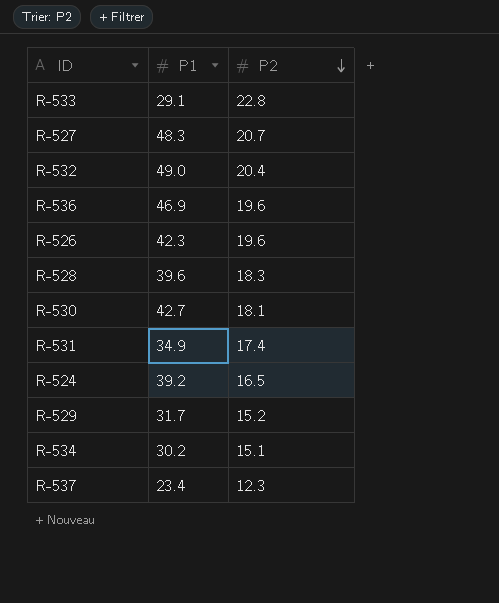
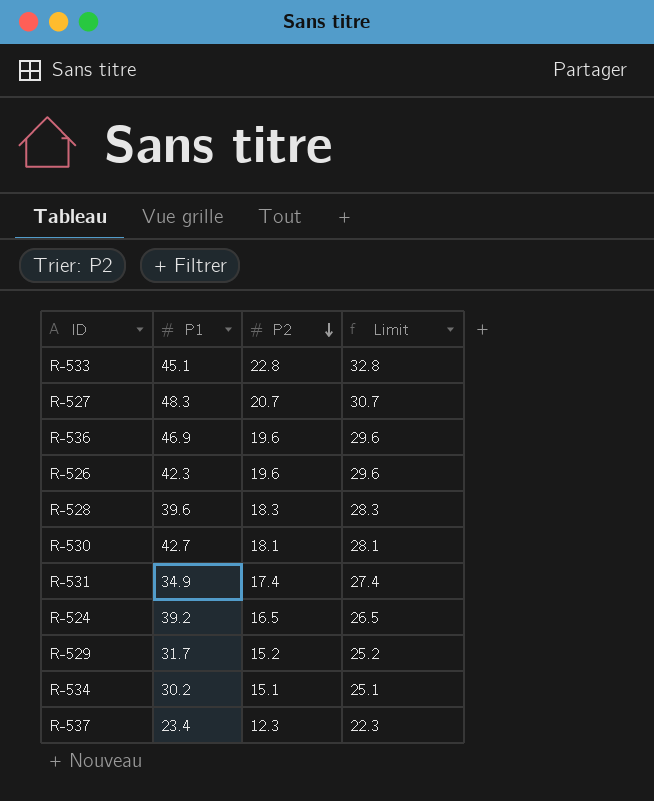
column Limit | formula: none -> [P2] + 10
row R-532: 49.0 | 20.4 -> none
R-533 | P1: 29.1 -> 45.1

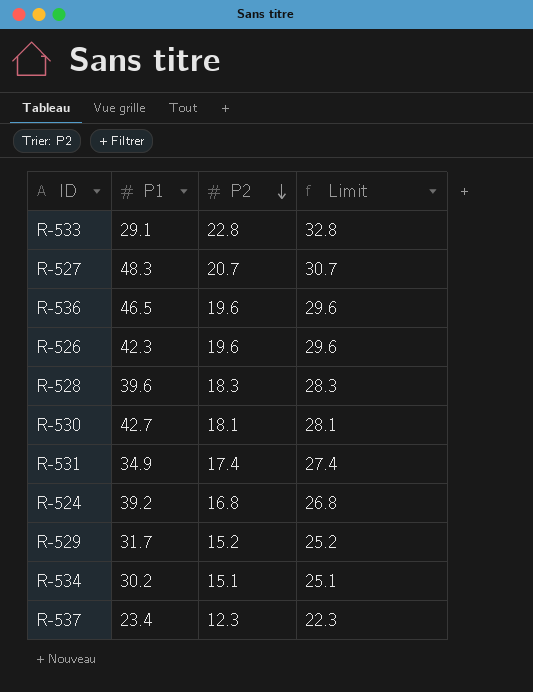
R-533 | P1: 45.1 -> 29.1
R-536 | P1: 46.9 -> 46.5
R-524 | P2: 16.5 -> 16.8
R-524 | Limit: 26.5 -> 26.8

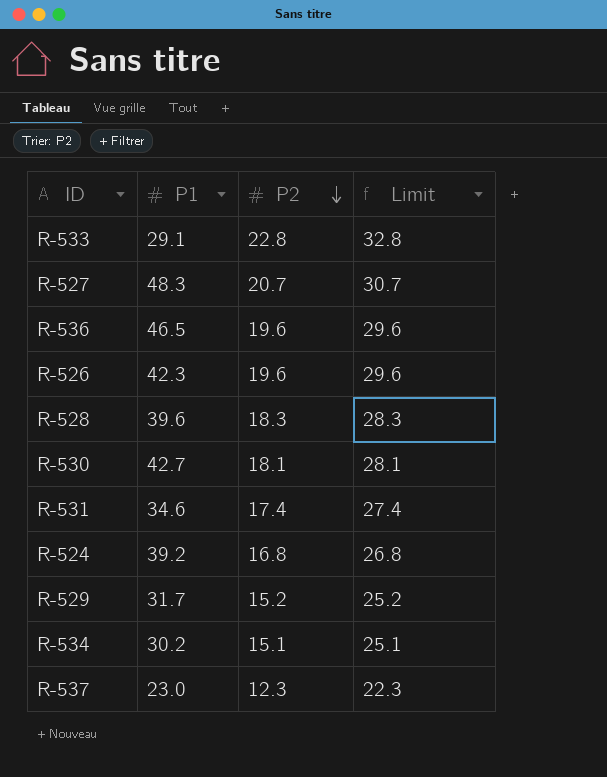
R-531 | P1: 34.9 -> 34.6
R-537 | P1: 23.4 -> 23.0

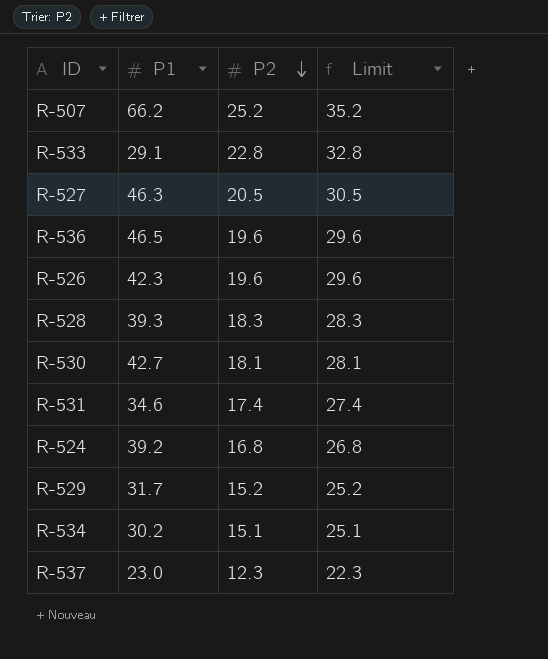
row R-507: none -> 66.2 | 25.2 | 35.2
R-527 | P1: 48.3 -> 46.3
R-527 | P2: 20.7 -> 20.5
R-527 | Limit: 30.7 -> 30.5
R-528 | P1: 39.6 -> 39.3

